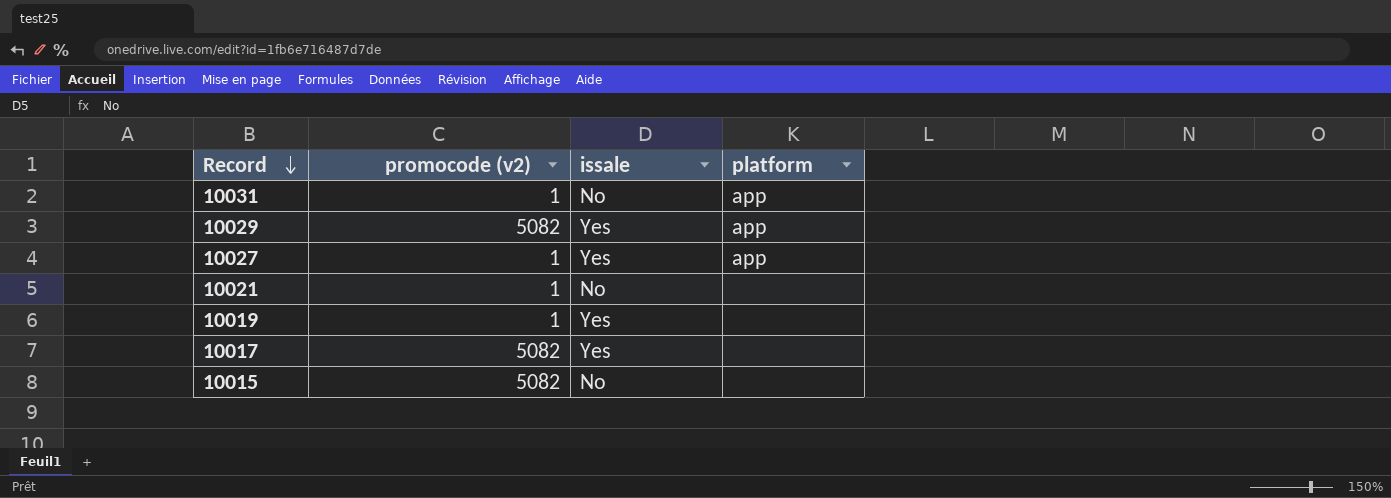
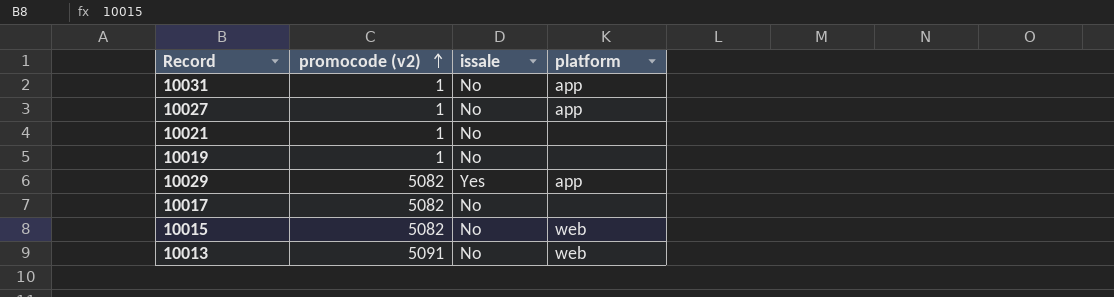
row order: Record descending -> promocode (v2) ascending
10027 | issale: Yes -> No
10019 | issale: Yes -> No
10017 | issale: Yes -> No
10015 | platform: none -> web
row 10013: none -> 5091 | No | web

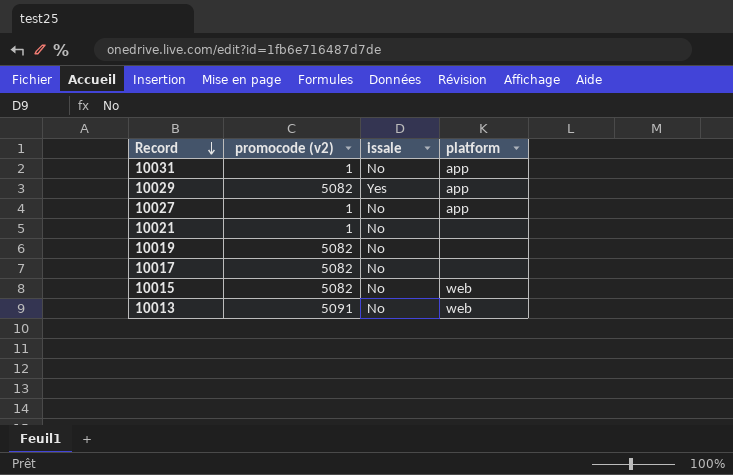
row order: promocode (v2) ascending -> Record descending
10019 | promocode (v2): 1 -> 5082

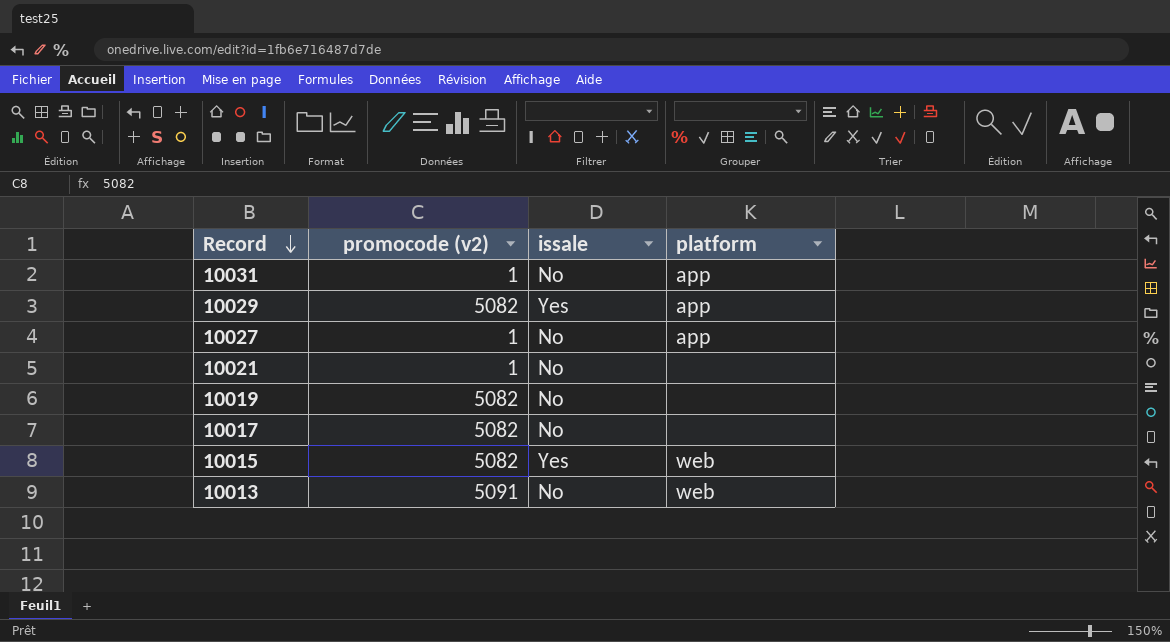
10015 | issale: No -> Yes

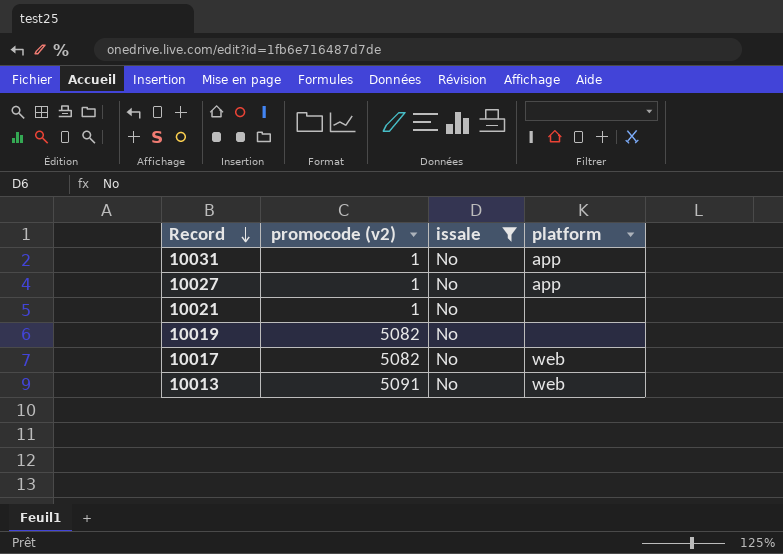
filter: none -> issale = No
10017 | platform: none -> web

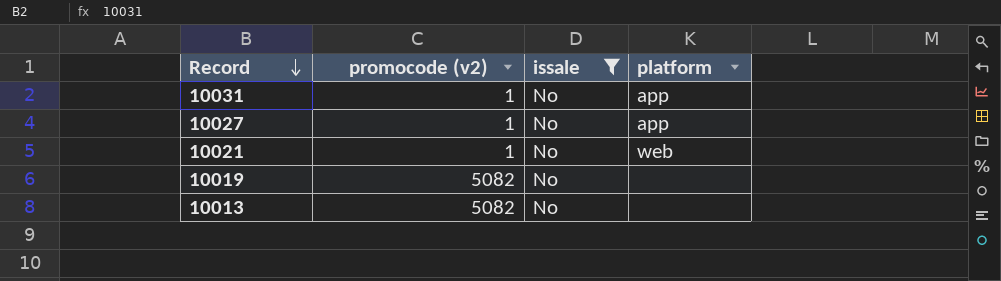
row 10017: 5082 | No | web -> none
10021 | platform: none -> web
10013 | promocode (v2): 5091 -> 5082
10013 | platform: web -> none

